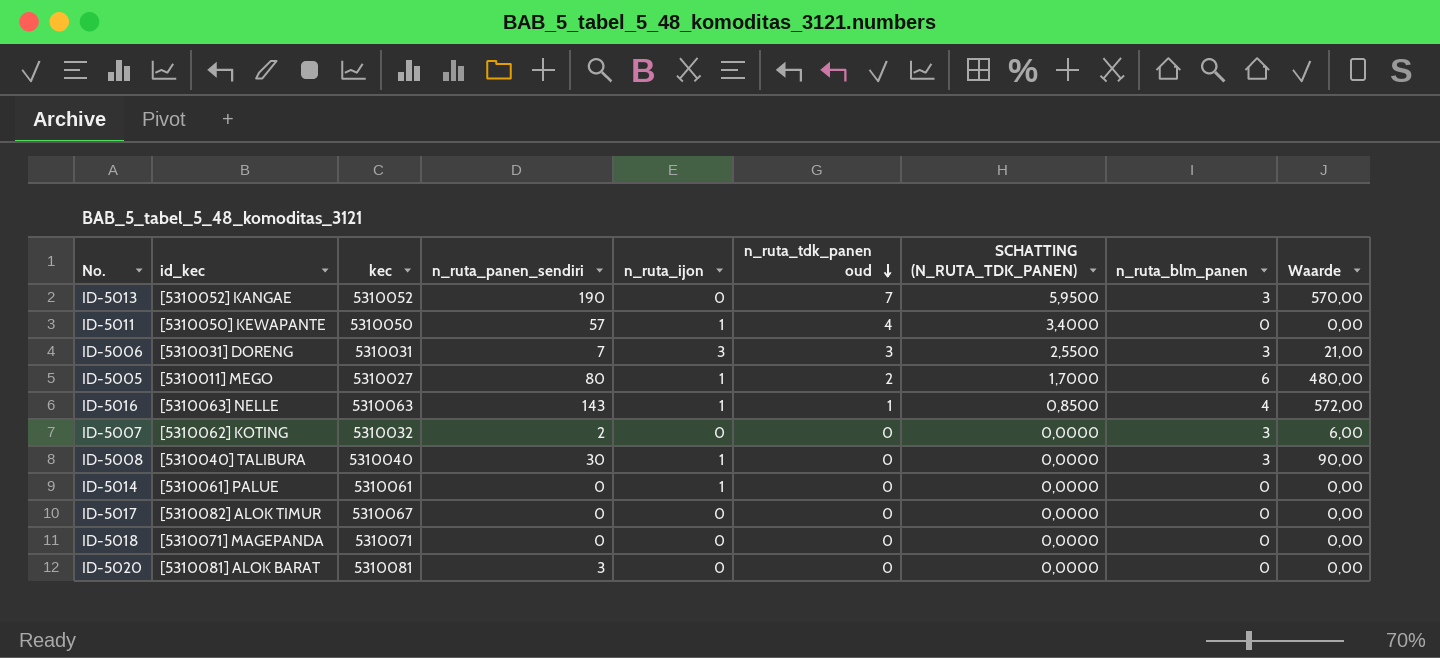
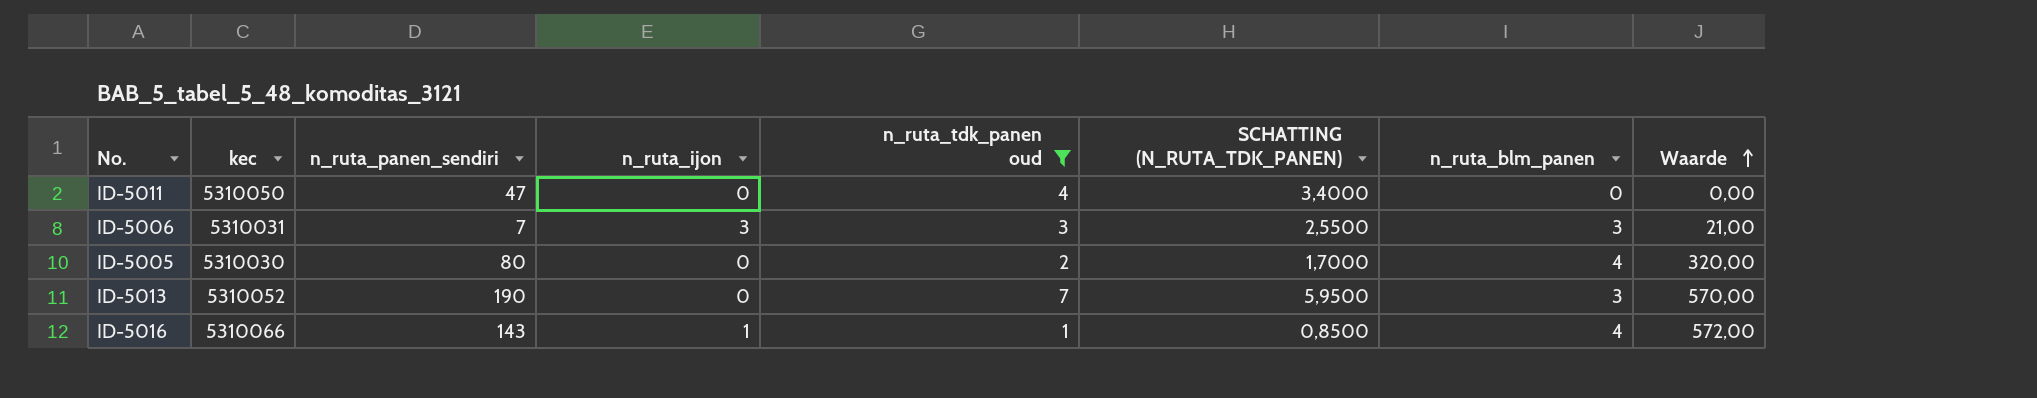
filter: none -> n_ruta_tdk_panen oud != 0
row order: n_ruta_tdk_panen oud descending -> Waarde ascending
column id_kec | position: 2 -> none
ID-5011 | n_ruta_panen_sendiri: 57 -> 47
ID-5011 | n_ruta_ijon: 1 -> 0
ID-5005 | kec: 5310027 -> 5310030
ID-5005 | n_ruta_ijon: 1 -> 0
ID-5005 | n_ruta_blm_panen: 6 -> 4
ID-5005 | Waarde: 480,00 -> 320,00
ID-5016 | kec: 5310063 -> 5310066

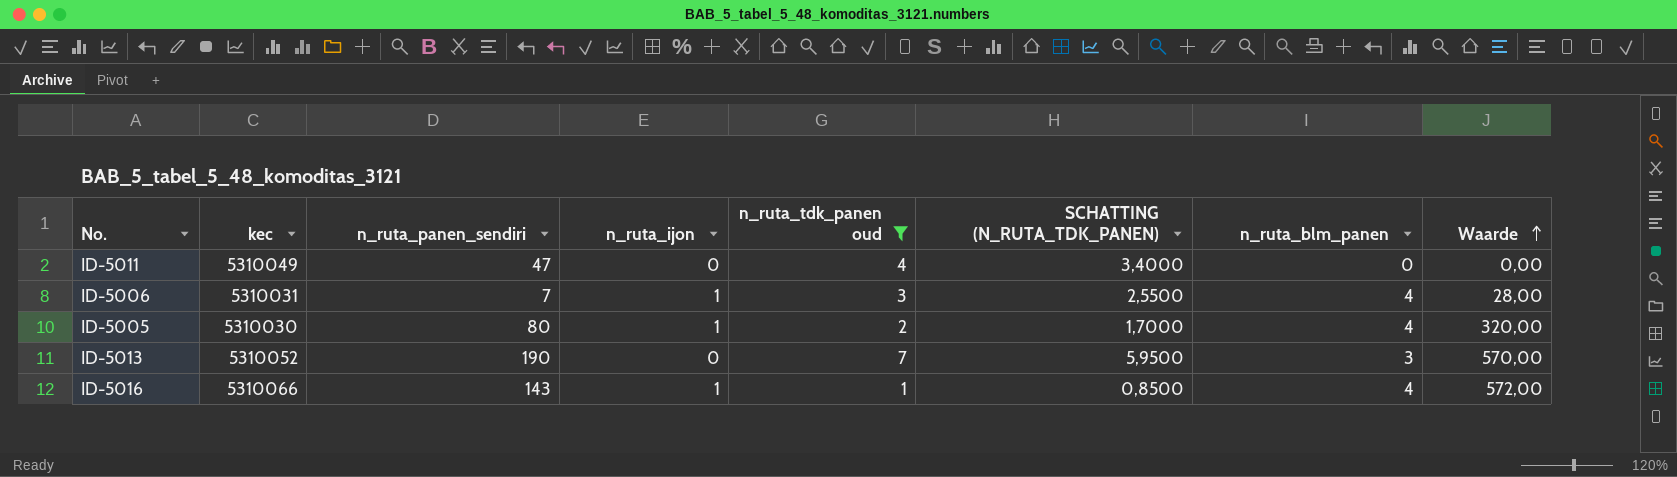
ID-5011 | kec: 5310050 -> 5310049
ID-5006 | n_ruta_ijon: 3 -> 1
ID-5006 | n_ruta_blm_panen: 3 -> 4
ID-5006 | Waarde: 21,00 -> 28,00
ID-5005 | n_ruta_ijon: 0 -> 1

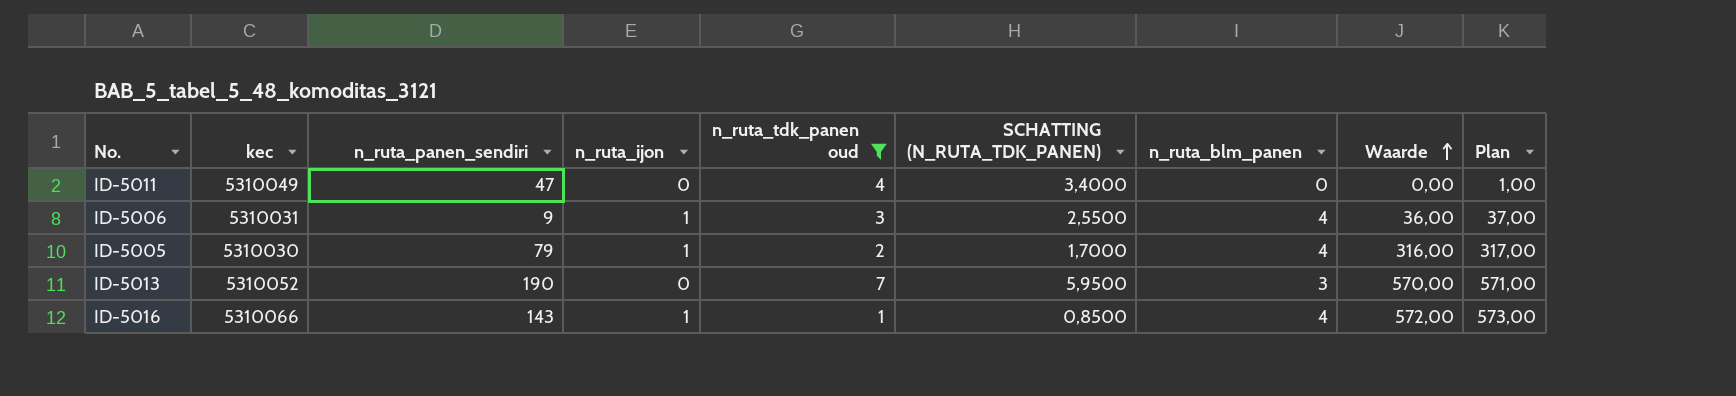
column Plan | formula: none -> [Waarde] + 1
ID-5006 | n_ruta_panen_sendiri: 7 -> 9
ID-5006 | Waarde: 28,00 -> 36,00
ID-5005 | n_ruta_panen_sendiri: 80 -> 79
ID-5005 | Waarde: 320,00 -> 316,00

